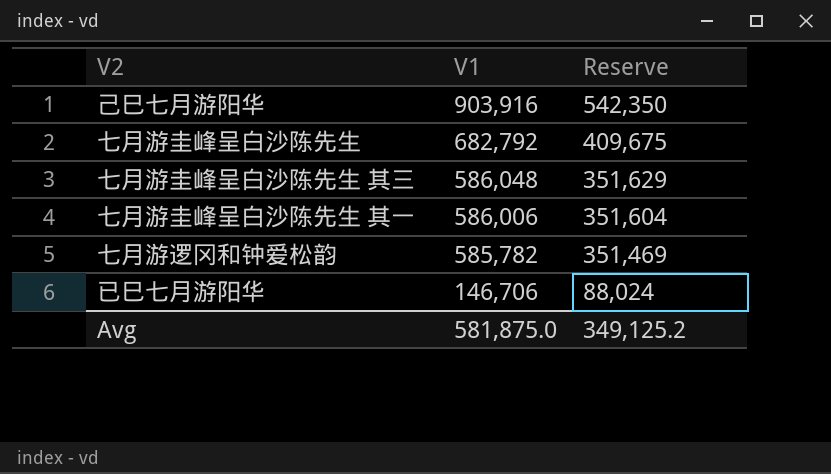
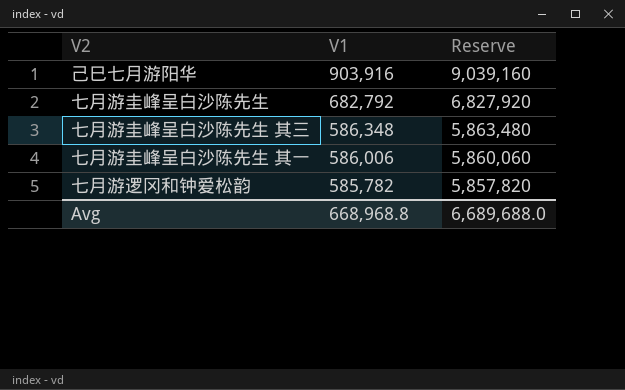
column Reserve | formula: [V1] * 0.6 -> [V1] * 10
row 已巳七月游阳华: 146,706 | 88,024 -> none
七月游圭峰呈白沙陈先生 其三 | V1: 586,048 -> 586,348
Avg | V1: 581,875.0 -> 668,968.8
Avg | Reserve: 349,125.2 -> 6,689,688.0

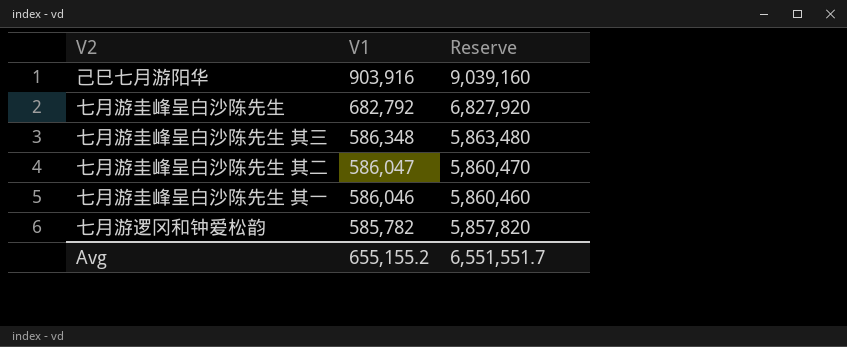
row 七月游圭峰呈白沙陈先生 其二: none -> 586,047 | 5,860,470
七月游圭峰呈白沙陈先生 其一 | V1: 586,006 -> 586,046
七月游圭峰呈白沙陈先生 其一 | Reserve: 5,860,060 -> 5,860,460
Avg | V1: 668,968.8 -> 655,155.2
Avg | Reserve: 6,689,688.0 -> 6,551,551.7

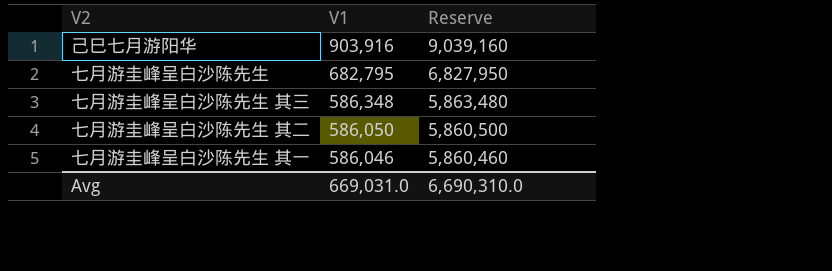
row 七月游逻冈和钟爱松韵: 585,782 | 5,857,820 -> none
七月游圭峰呈白沙陈先生 | V1: 682,792 -> 682,795
七月游圭峰呈白沙陈先生 | Reserve: 6,827,920 -> 6,827,950
七月游圭峰呈白沙陈先生 其二 | V1: 586,047 -> 586,050
七月游圭峰呈白沙陈先生 其二 | Reserve: 5,860,470 -> 5,860,500
Avg | V1: 655,155.2 -> 669,031.0
Avg | Reserve: 6,551,551.7 -> 6,690,310.0

